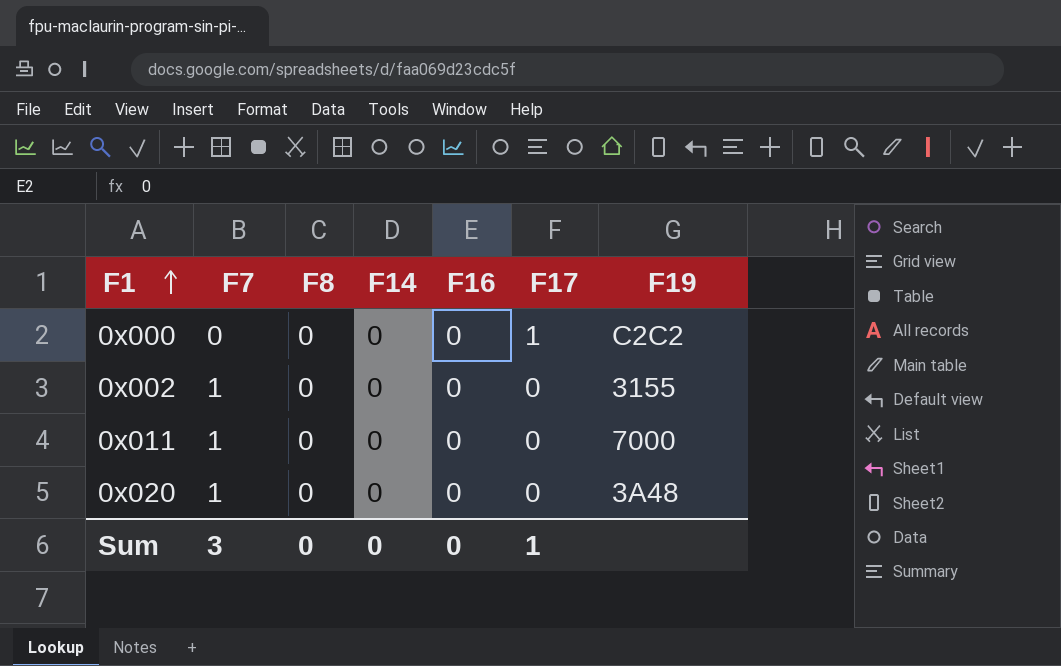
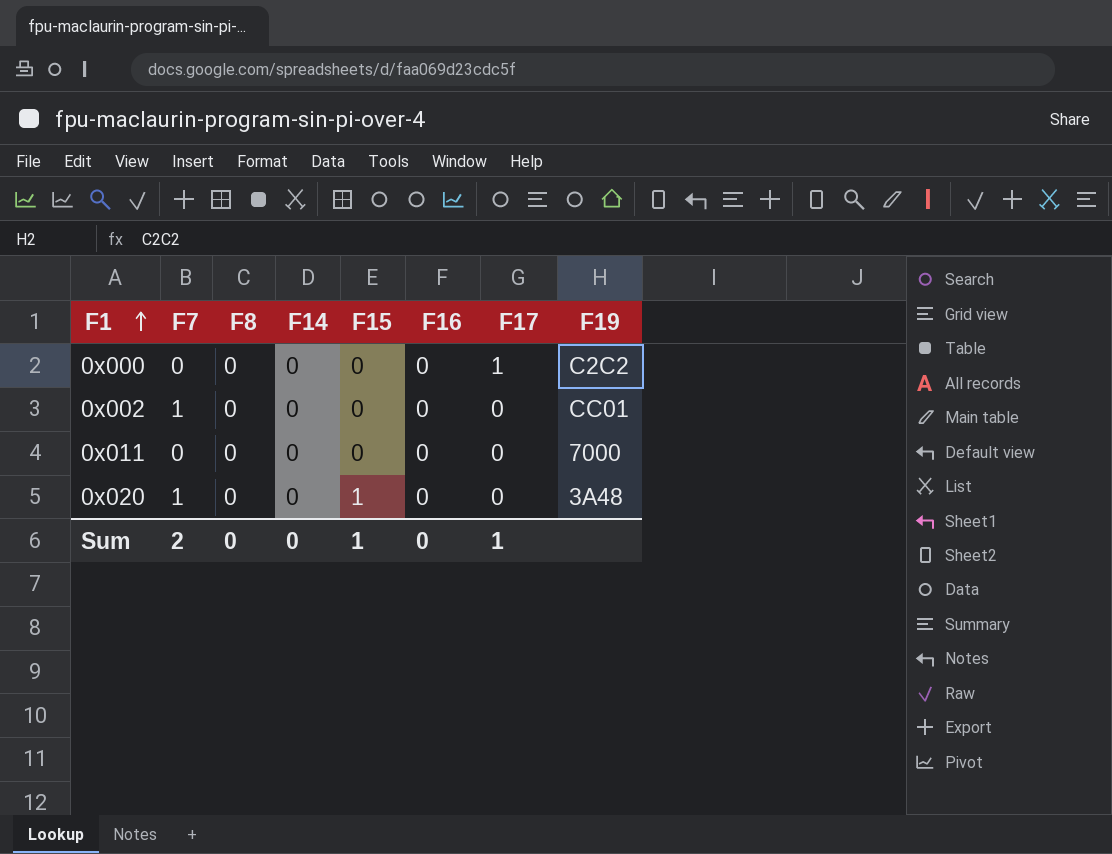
column F15 | position: none -> 5
0x002 | F19: 3155 -> CC01
0x011 | F7: 1 -> 0
Sum | F7: 3 -> 2

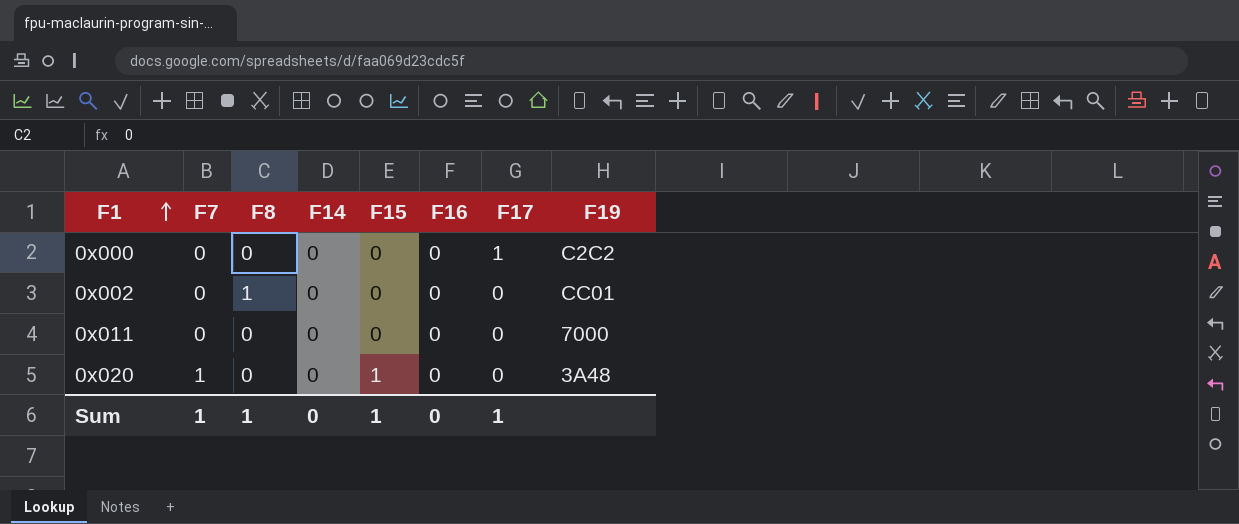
0x002 | F7: 1 -> 0
0x002 | F8: 0 -> 1
Sum | F7: 2 -> 1
Sum | F8: 0 -> 1

